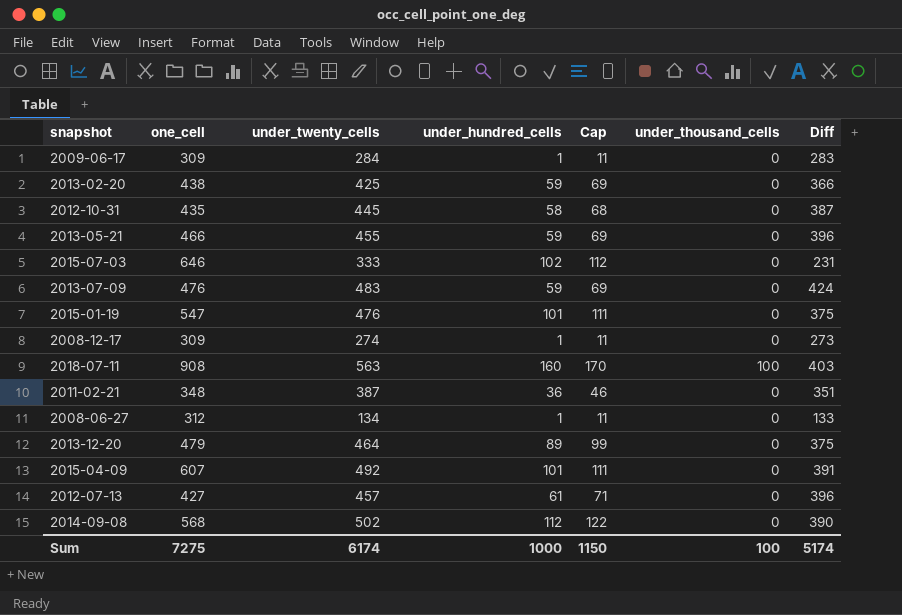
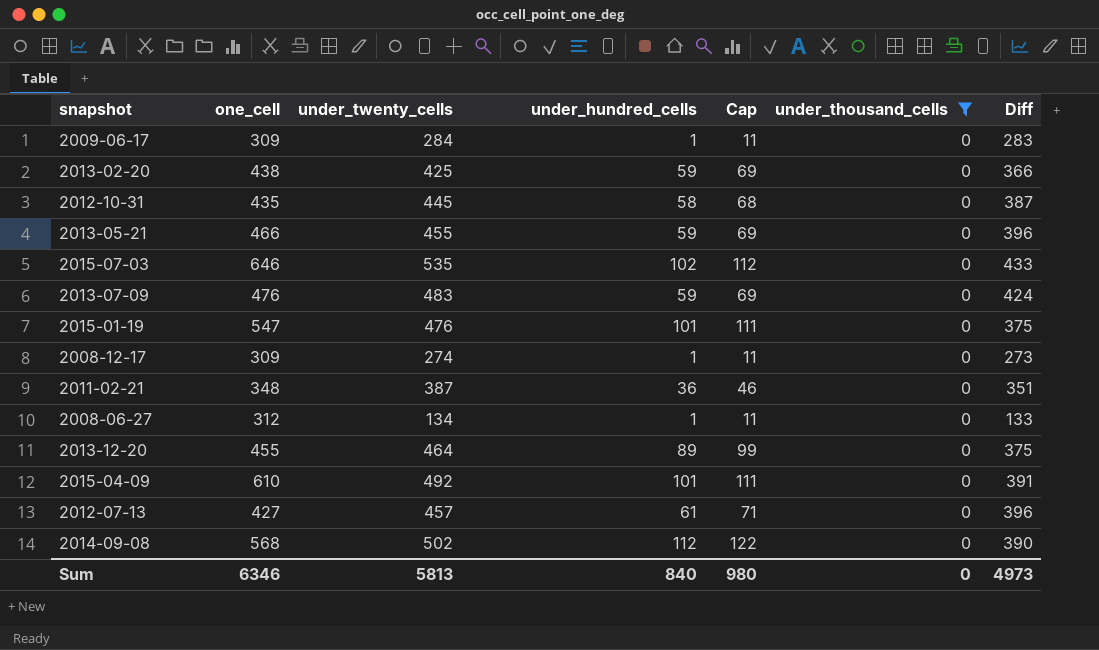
filter: none -> under_thousand_cells = 0
2015-07-03 | under_twenty_cells: 333 -> 535
2015-07-03 | Diff: 231 -> 433
2013-12-20 | one_cell: 479 -> 455
2015-04-09 | one_cell: 607 -> 610
Sum | one_cell: 7275 -> 6346
Sum | under_twenty_cells: 6174 -> 5813
Sum | under_hundred_cells: 1000 -> 840
Sum | Cap: 1150 -> 980
Sum | under_thousand_cells: 100 -> 0
Sum | Diff: 5174 -> 4973

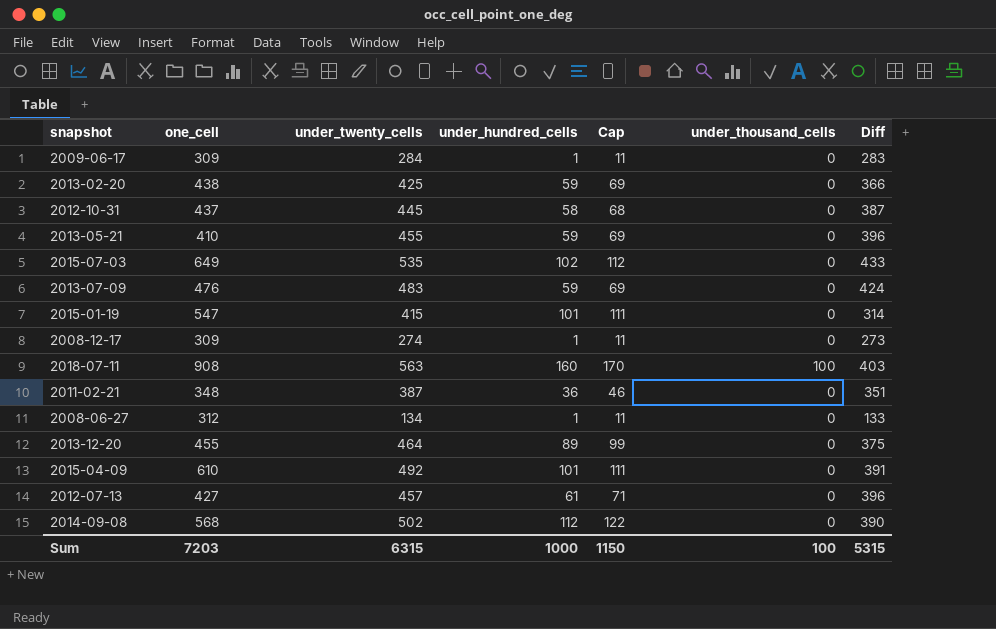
filter: under_thousand_cells = 0 -> none
2012-10-31 | one_cell: 435 -> 437
2013-05-21 | one_cell: 466 -> 410
2015-07-03 | one_cell: 646 -> 649
2015-01-19 | under_twenty_cells: 476 -> 415
2015-01-19 | Diff: 375 -> 314
Sum | one_cell: 6346 -> 7203
Sum | under_twenty_cells: 5813 -> 6315
Sum | under_hundred_cells: 840 -> 1000
Sum | Cap: 980 -> 1150
Sum | under_thousand_cells: 0 -> 100
Sum | Diff: 4973 -> 5315

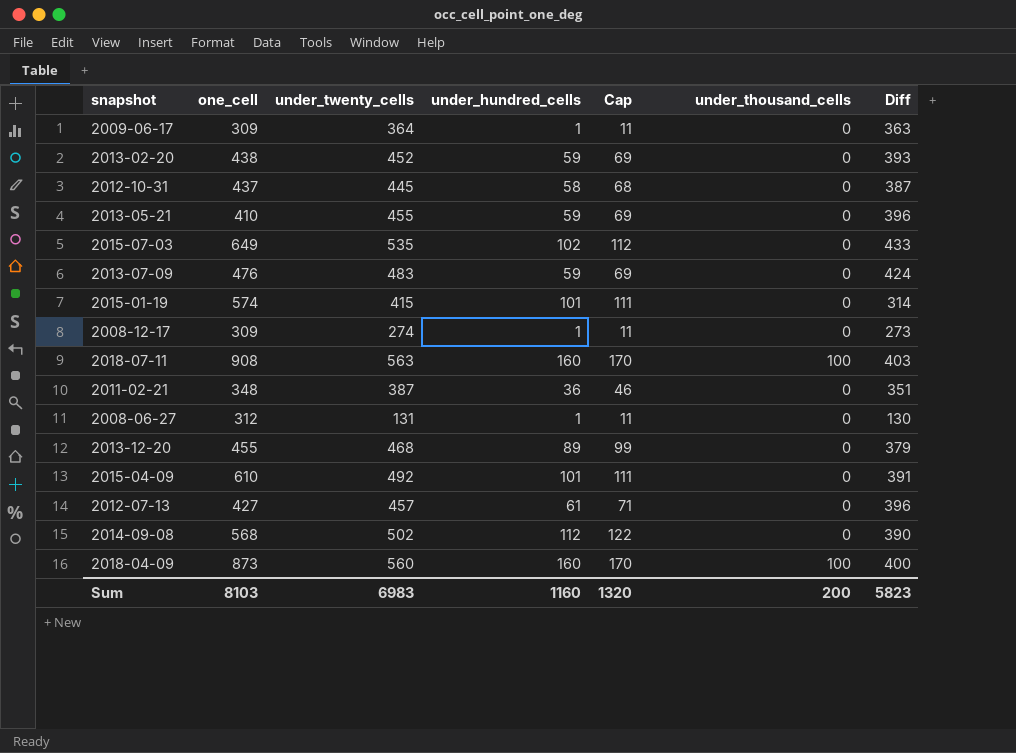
2009-06-17 | under_twenty_cells: 284 -> 364
2009-06-17 | Diff: 283 -> 363
2013-02-20 | under_twenty_cells: 425 -> 452
2013-02-20 | Diff: 366 -> 393
2015-01-19 | one_cell: 547 -> 574
2008-06-27 | under_twenty_cells: 134 -> 131
2008-06-27 | Diff: 133 -> 130
2013-12-20 | under_twenty_cells: 464 -> 468
2013-12-20 | Diff: 375 -> 379
row 2018-04-09: none -> 873 | 560 | 160 | 170 | 100 | 400
Sum | one_cell: 7203 -> 8103
Sum | under_twenty_cells: 6315 -> 6983
Sum | under_hundred_cells: 1000 -> 1160
Sum | Cap: 1150 -> 1320
Sum | under_thousand_cells: 100 -> 200
Sum | Diff: 5315 -> 5823

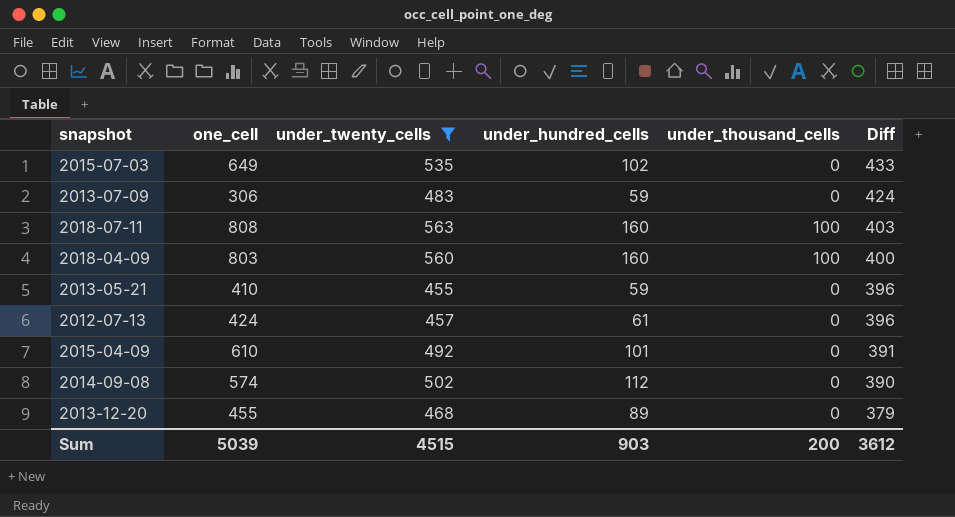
filter: none -> under_twenty_cells >= 455
row order: none -> Diff descending
column Cap | formula: [under_hundred_cells] + 10 -> none
2013-07-09 | one_cell: 476 -> 306
2018-07-11 | one_cell: 908 -> 808
2018-04-09 | one_cell: 873 -> 803
2012-07-13 | one_cell: 427 -> 424
2014-09-08 | one_cell: 568 -> 574
Sum | one_cell: 8103 -> 5039
Sum | under_twenty_cells: 6983 -> 4515
Sum | under_hundred_cells: 1160 -> 903
Sum | Diff: 5823 -> 3612

